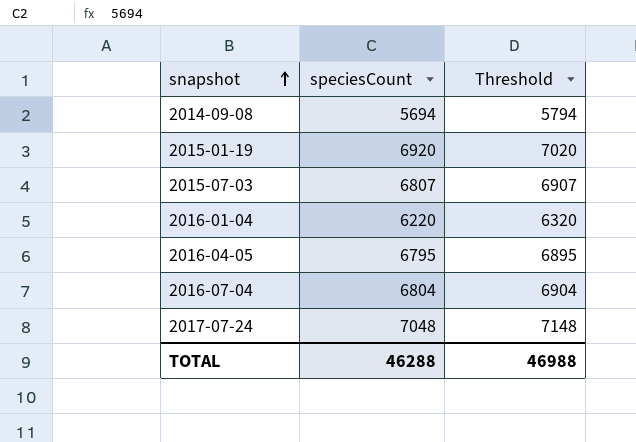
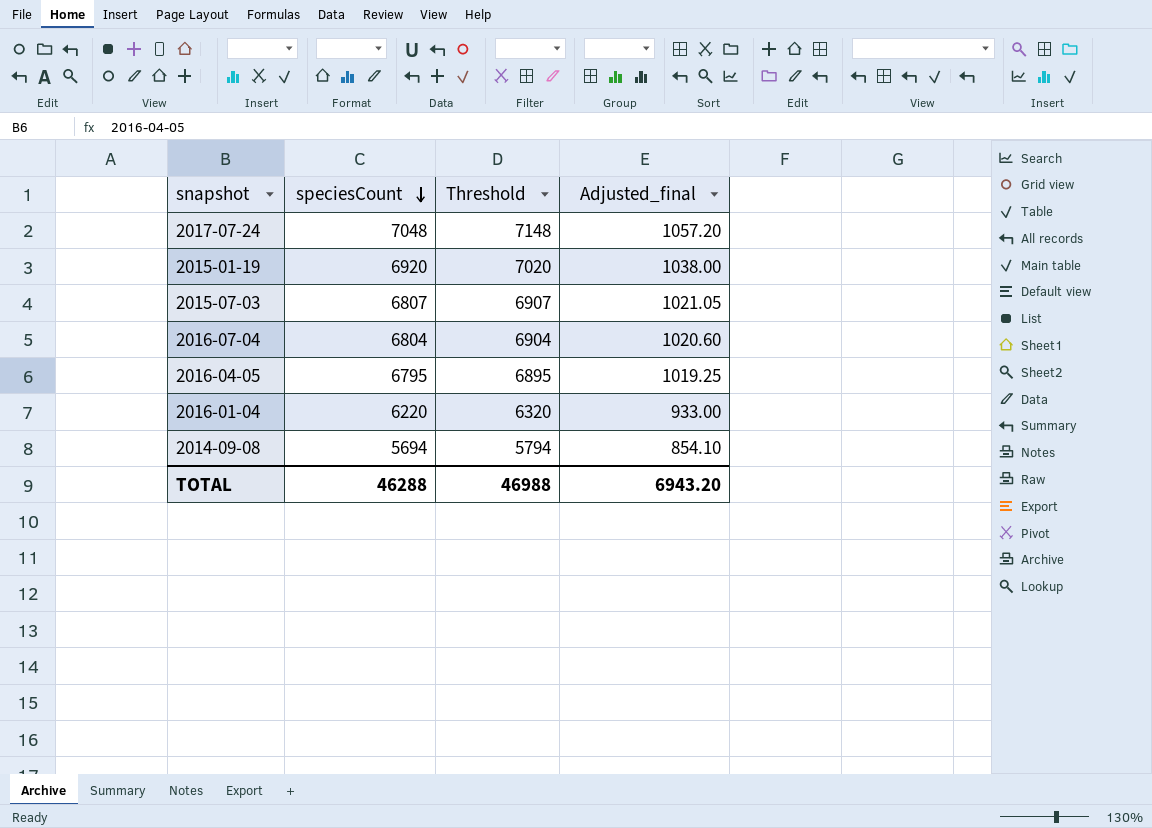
row order: snapshot ascending -> speciesCount descending
column Adjusted_final | formula: none -> [speciesCount] * 0.15

